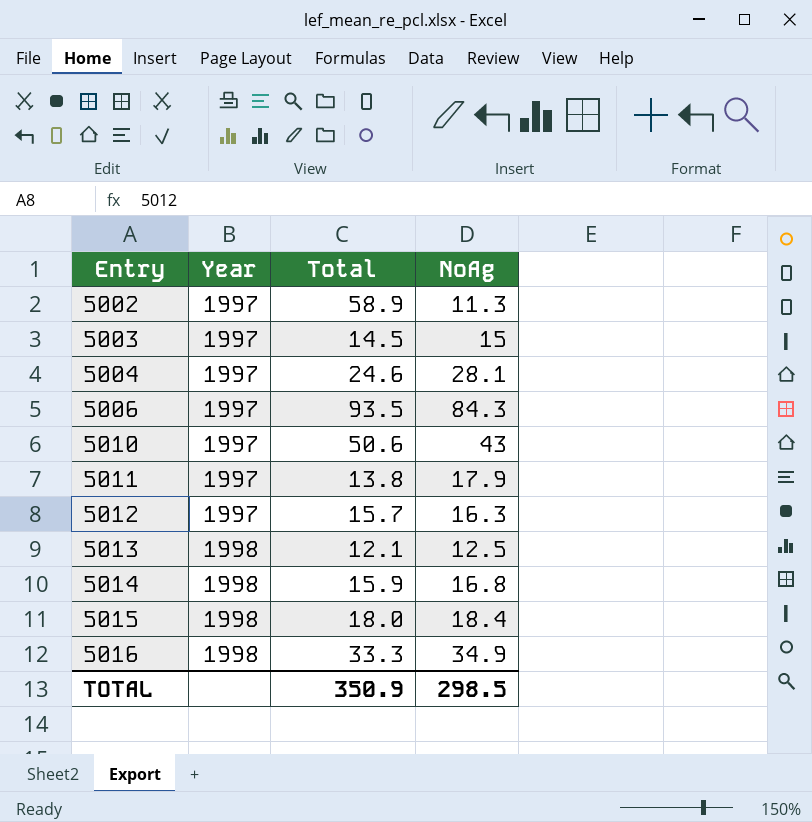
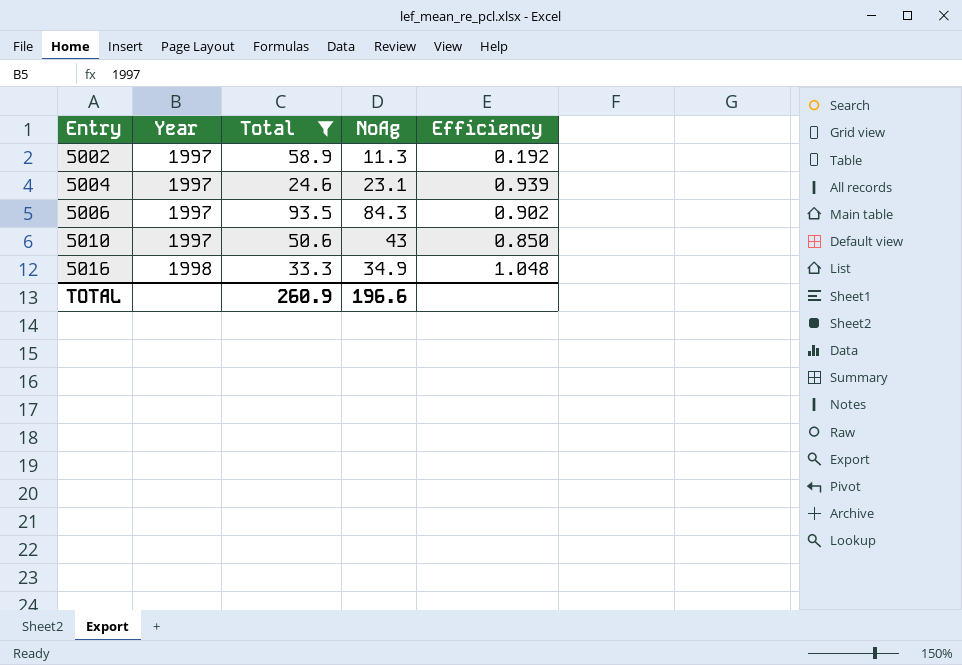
filter: none -> Total >= 24.6
column Efficiency | formula: none -> [NoAg] / [Total]
5004 | NoAg: 28.1 -> 23.1
TOTAL | Total: 350.9 -> 260.9
TOTAL | NoAg: 298.5 -> 196.6

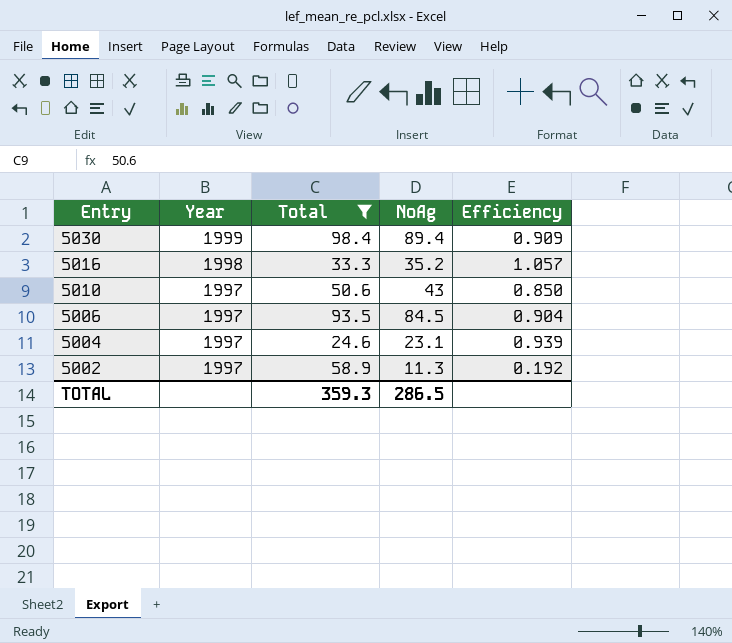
row order: Entry ascending -> Entry descending
row 5030: none -> 1999 | 98.4 | 89.4 | 0.909
5016 | NoAg: 34.9 -> 35.2
5016 | Efficiency: 1.048 -> 1.057
5006 | NoAg: 84.3 -> 84.5
5006 | Efficiency: 0.902 -> 0.904
TOTAL | Total: 260.9 -> 359.3
TOTAL | NoAg: 196.6 -> 286.5

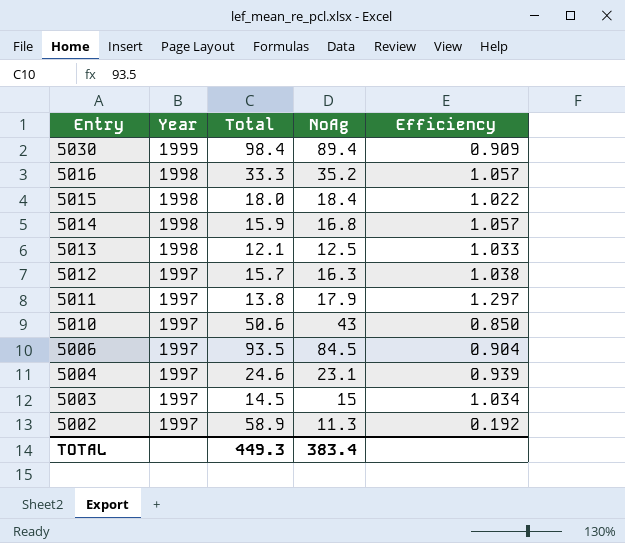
filter: Total >= 24.6 -> none
TOTAL | Total: 359.3 -> 449.3
TOTAL | NoAg: 286.5 -> 383.4

